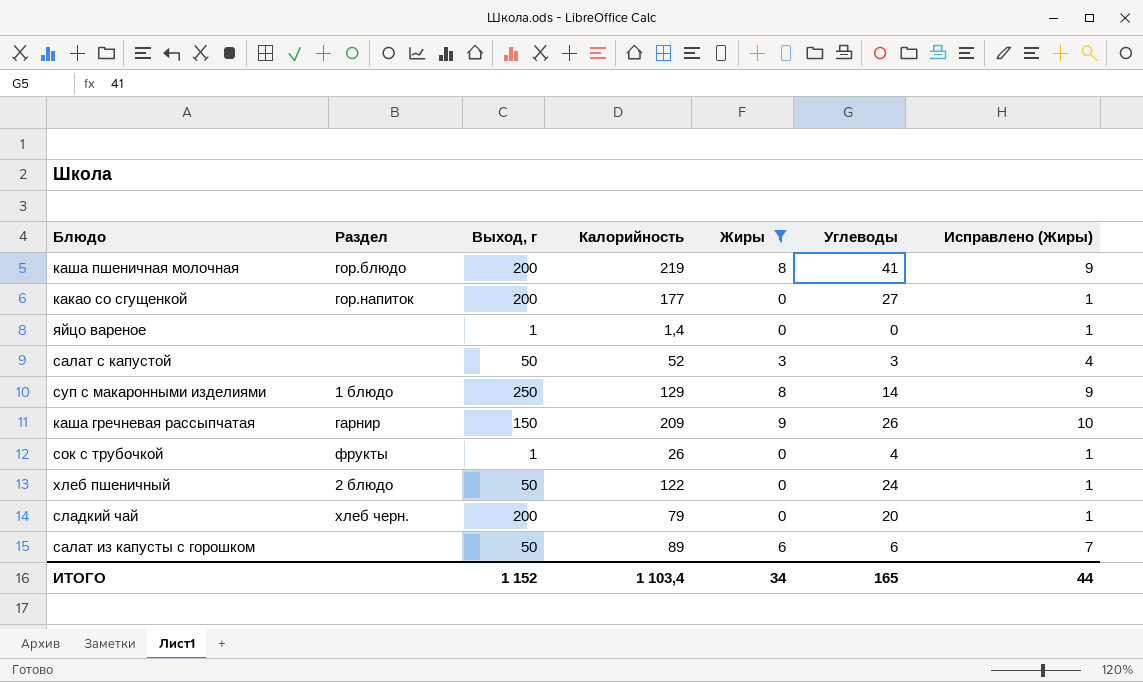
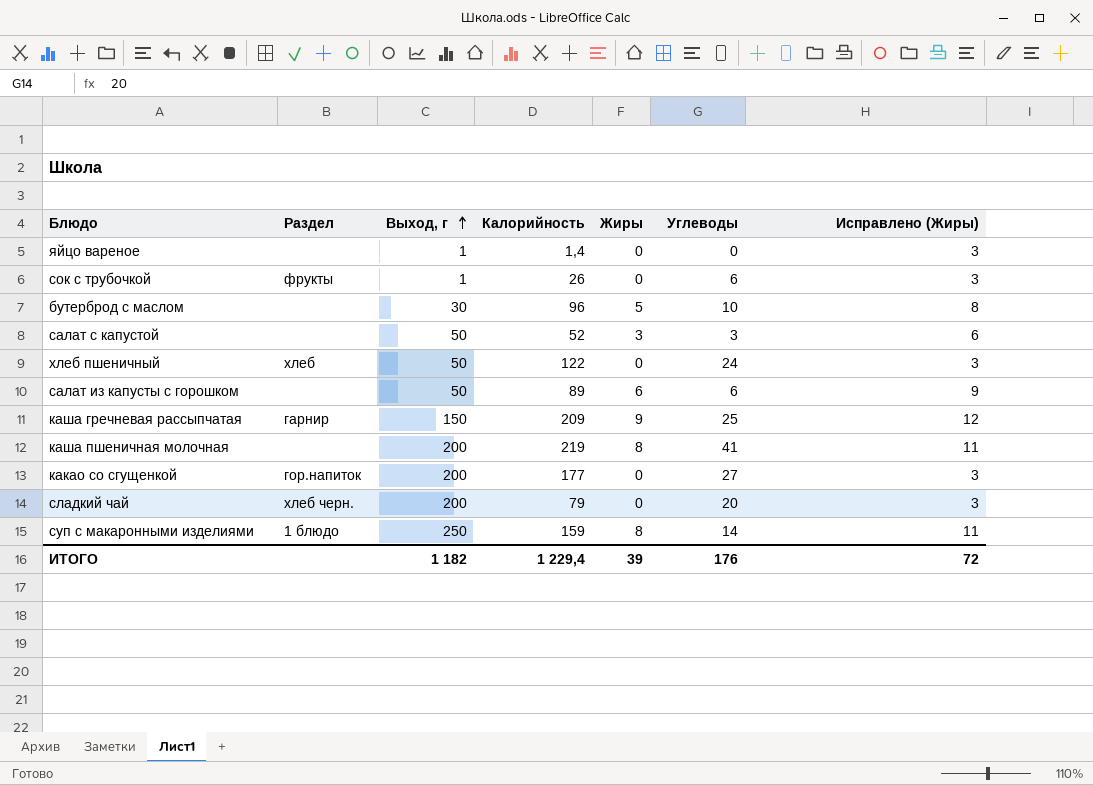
filter: Жиры != 5 -> none
row order: none -> Выход, г ascending
column Исправлено (Жиры) | formula: [Жиры] + 1 -> [Жиры] + 3
сок с трубочкой | Углеводы: 4 -> 6
хлеб пшеничный | Раздел: 2 блюдо -> хлеб
каша гречневая рассыпчатая | Углеводы: 26 -> 25
каша пшеничная молочная | Раздел: гор.блюдо -> none
суп с макаронными изделиями | Калорийность: 129 -> 159
ИТОГО | Выход, г: 1 152 -> 1 182
ИТОГО | Калорийность: 1 103,4 -> 1 229,4
ИТОГО | Жиры: 34 -> 39
ИТОГО | Углеводы: 165 -> 176
ИТОГО | Исправлено (Жиры): 44 -> 72

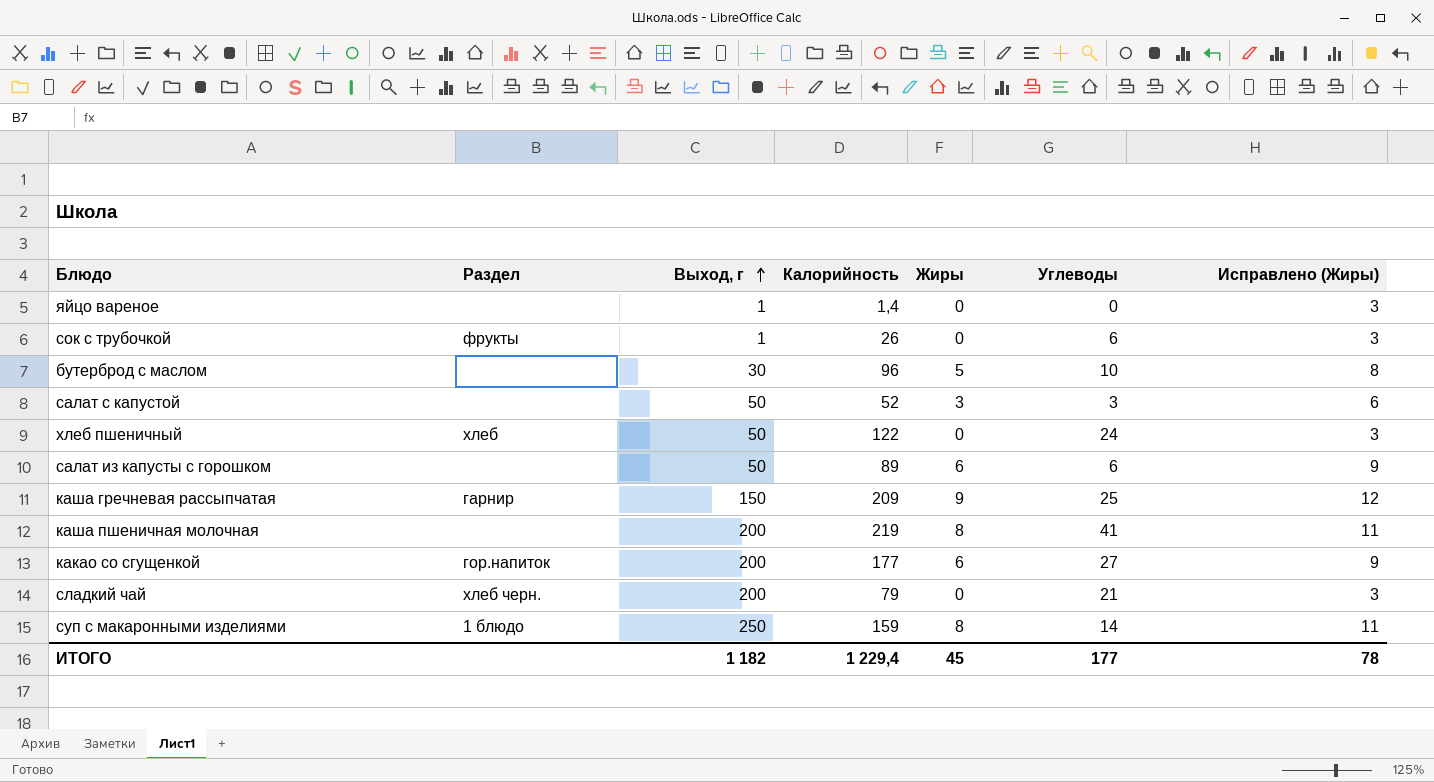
какао со сгущенкой | Жиры: 0 -> 6
какао со сгущенкой | Исправлено (Жиры): 3 -> 9
сладкий чай | Углеводы: 20 -> 21
ИТОГО | Жиры: 39 -> 45
ИТОГО | Углеводы: 176 -> 177
ИТОГО | Исправлено (Жиры): 72 -> 78

